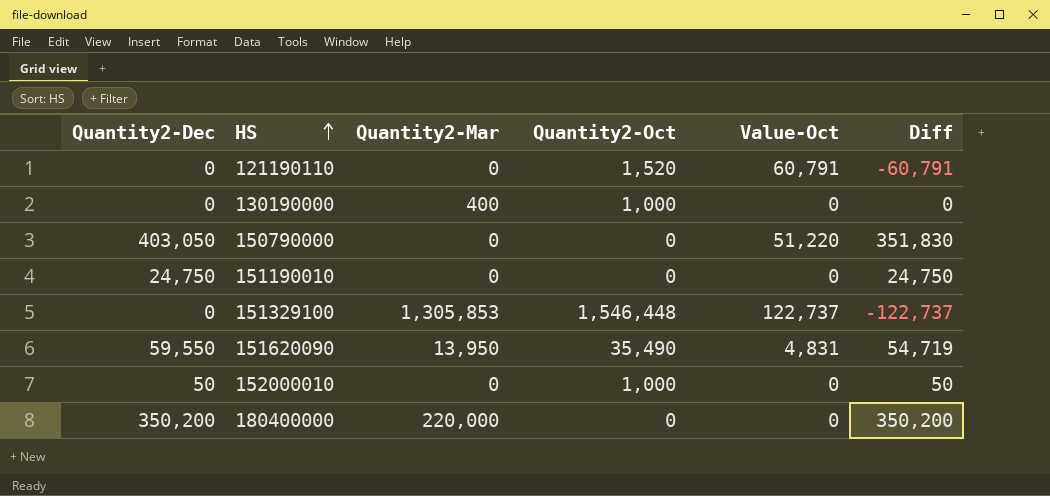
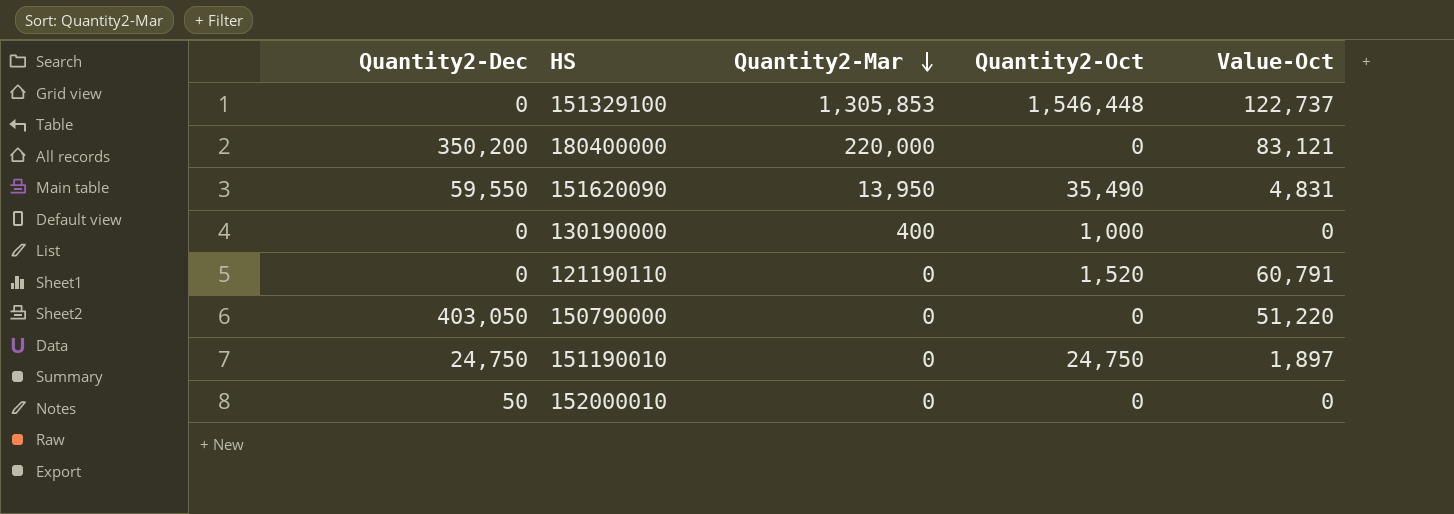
row order: HS ascending -> Quantity2-Mar descending
column Diff | formula: [Quantity2-Dec] - [Value-Oct] -> none
180400000 | Value-Oct: 0 -> 83,121
151190010 | Quantity2-Oct: 0 -> 24,750
151190010 | Value-Oct: 0 -> 1,897
152000010 | Quantity2-Oct: 1,000 -> 0

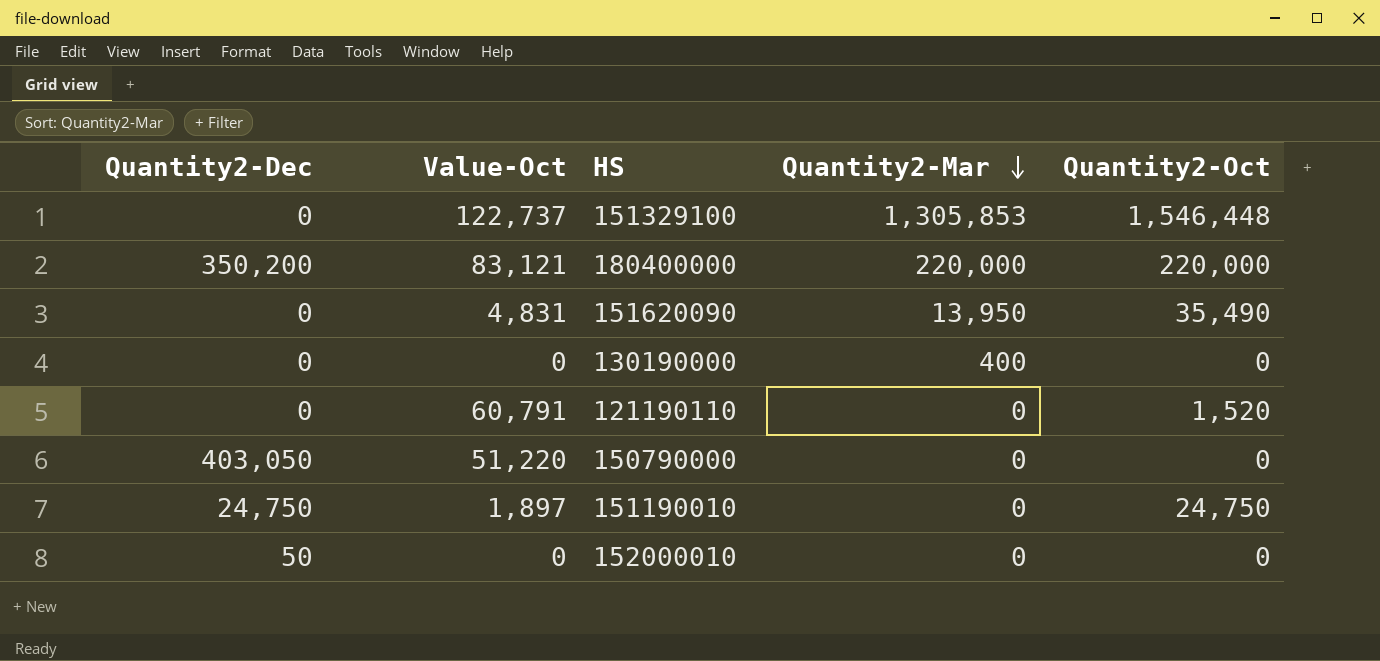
column Value-Oct | position: 5 -> 2
180400000 | Quantity2-Oct: 0 -> 220,000
151620090 | Quantity2-Dec: 59,550 -> 0
130190000 | Quantity2-Oct: 1,000 -> 0

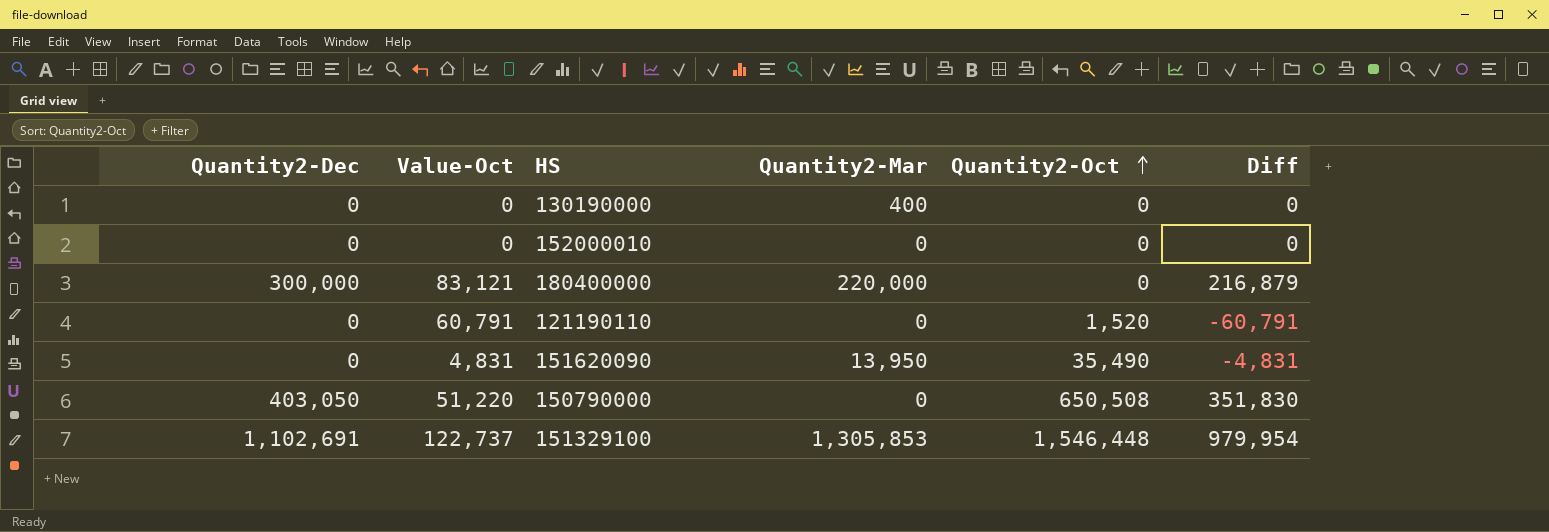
row order: Quantity2-Mar descending -> Quantity2-Oct ascending
column Diff | formula: none -> [Quantity2-Dec] - [Value-Oct]
row 151190010: 24,750 | 1,897 | 0 | 24,750 -> none
152000010 | Quantity2-Dec: 50 -> 0
180400000 | Quantity2-Dec: 350,200 -> 300,000
180400000 | Quantity2-Oct: 220,000 -> 0
150790000 | Quantity2-Oct: 0 -> 650,508
151329100 | Quantity2-Dec: 0 -> 1,102,691

